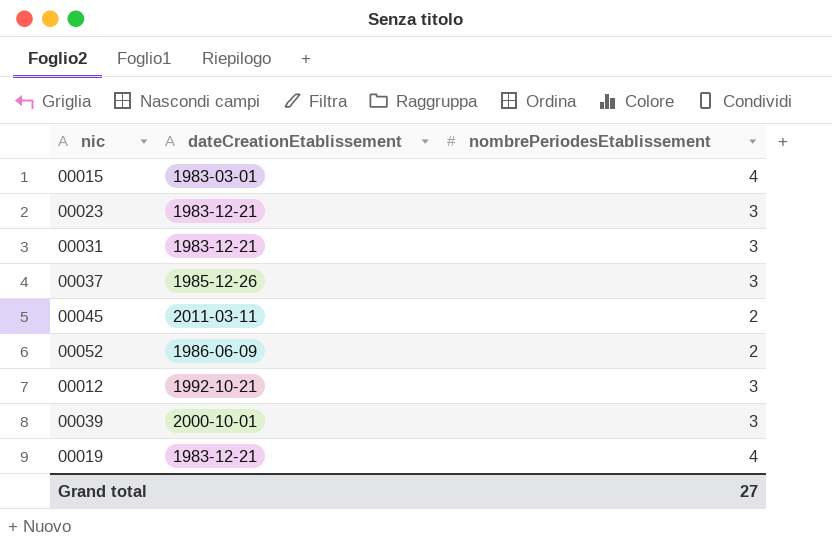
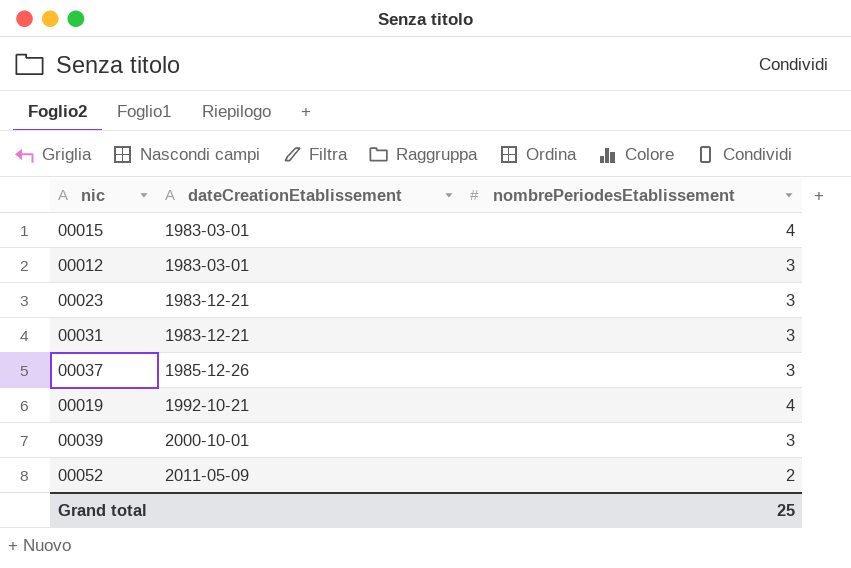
row order: none -> dateCreationEtablissement ascending
row 00045: 2011-03-11 | 2 -> none
00012 | dateCreationEtablissement: 1992-10-21 -> 1983-03-01
00019 | dateCreationEtablissement: 1983-12-21 -> 1992-10-21
00052 | dateCreationEtablissement: 1986-06-09 -> 2011-05-09
Grand total | nombrePeriodesEtablissement: 27 -> 25

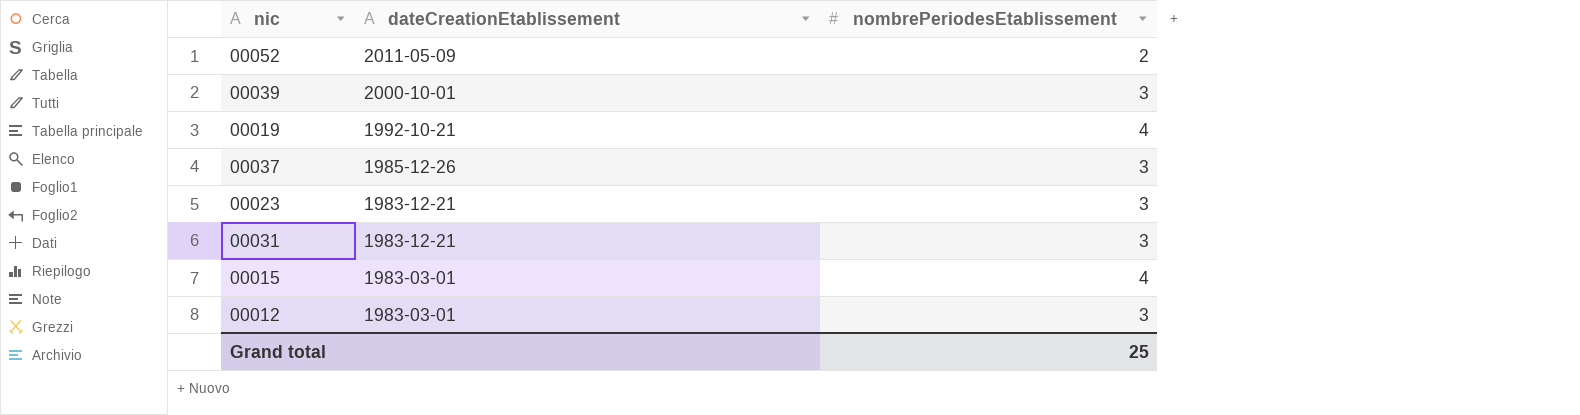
row order: dateCreationEtablissement ascending -> dateCreationEtablissement descending

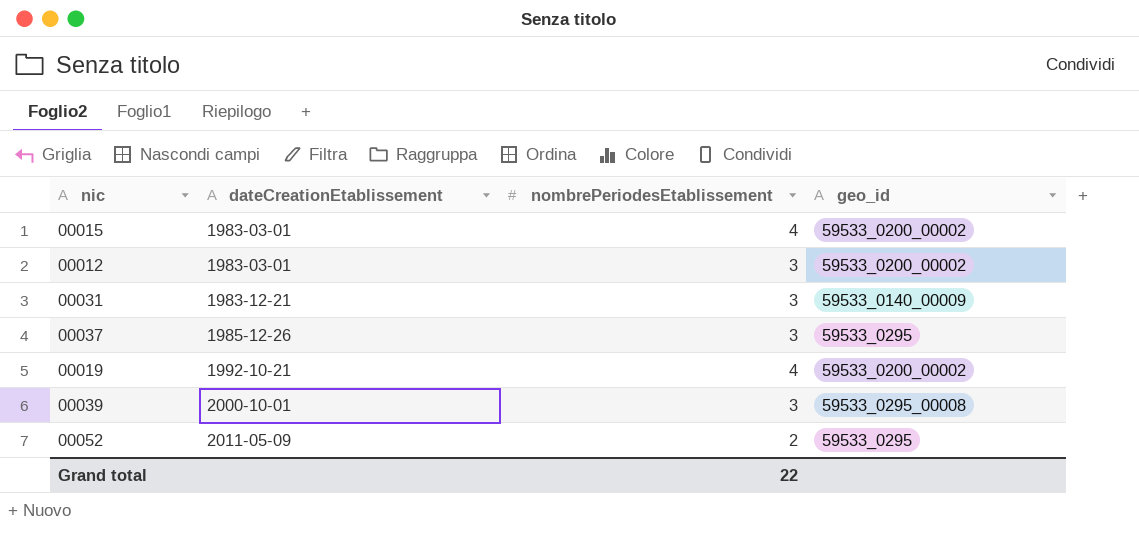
row order: dateCreationEtablissement descending -> dateCreationEtablissement ascending
column geo_id | position: none -> 4
row 00023: 1983-12-21 | 3 -> none
Grand total | nombrePeriodesEtablissement: 25 -> 22

